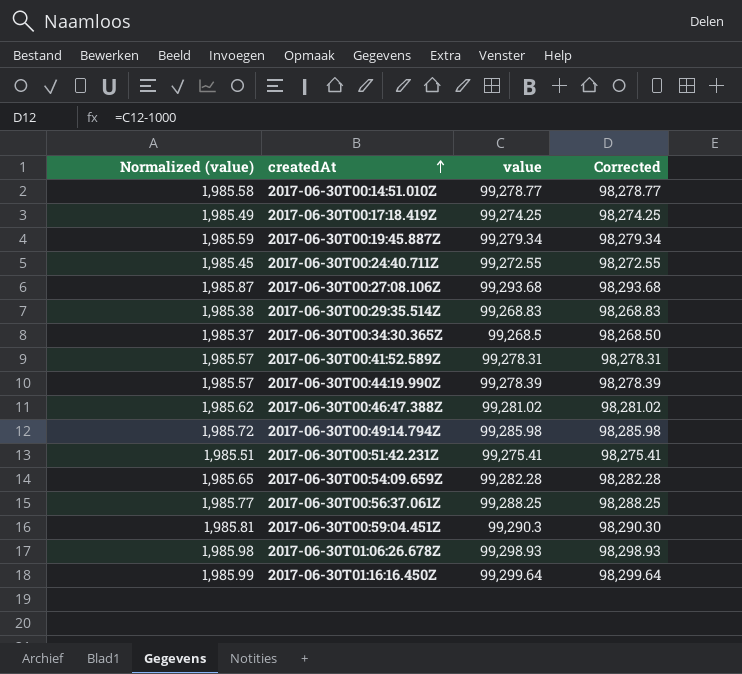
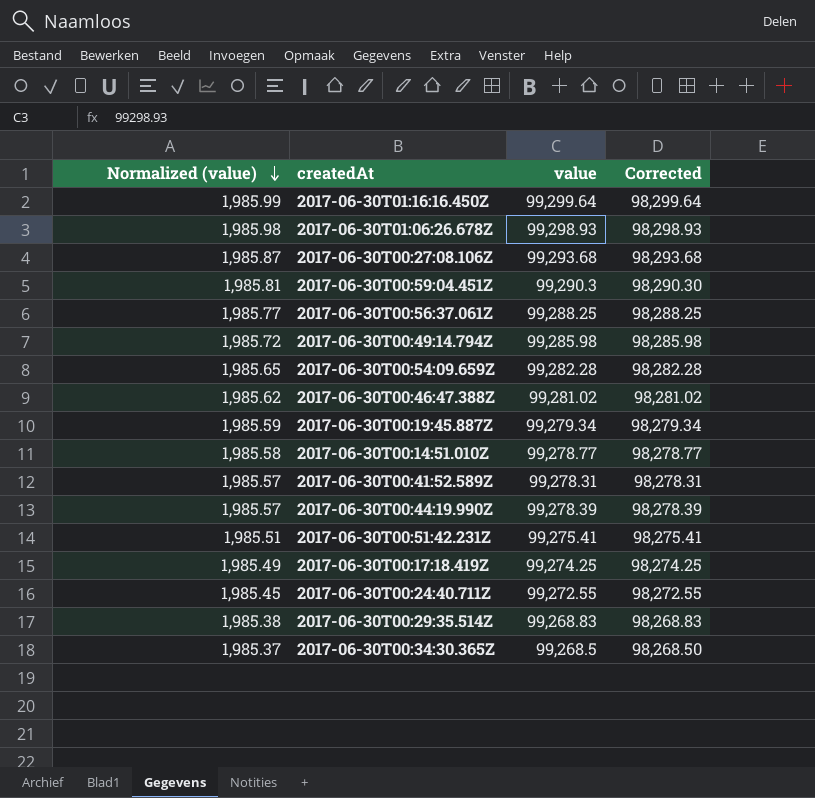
row order: createdAt ascending -> Normalized (value) descending

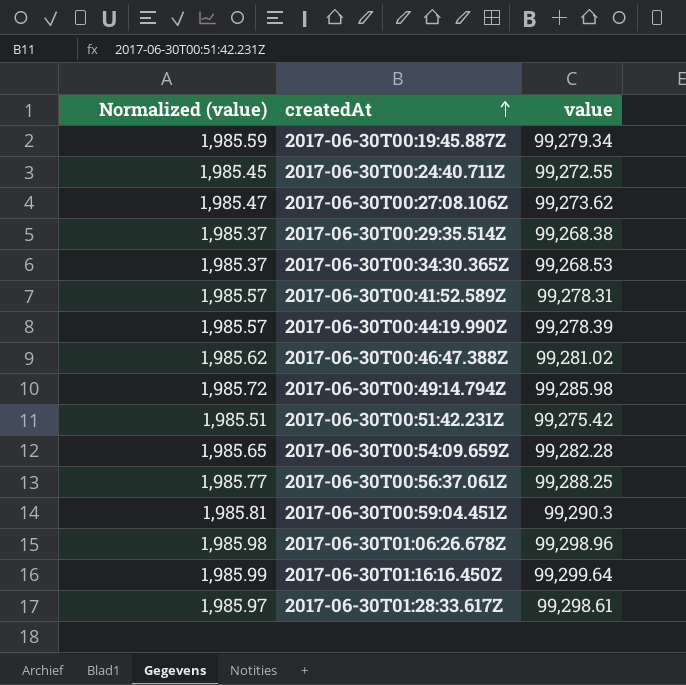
row order: Normalized (value) descending -> createdAt ascending
column Corrected | formula: [value] - 1000 -> none
row 2017-06-30T00:14:51.010Z: 1,985.58 | 99,278.77 | 98,278.77 -> none
row 2017-06-30T00:17:18.419Z: 1,985.49 | 99,274.25 | 98,274.25 -> none
2017-06-30T00:27:08.106Z | Normalized (value): 1,985.87 -> 1,985.47
2017-06-30T00:27:08.106Z | value: 99,293.68 -> 99,273.62
2017-06-30T00:29:35.514Z | Normalized (value): 1,985.38 -> 1,985.37
2017-06-30T00:29:35.514Z | value: 99,268.83 -> 99,268.38
2017-06-30T00:34:30.365Z | value: 99,268.5 -> 99,268.53
2017-06-30T00:51:42.231Z | value: 99,275.41 -> 99,275.42
2017-06-30T01:06:26.678Z | value: 99,298.93 -> 99,298.96
row 2017-06-30T01:28:33.617Z: none -> 1,985.97 | 99,298.61

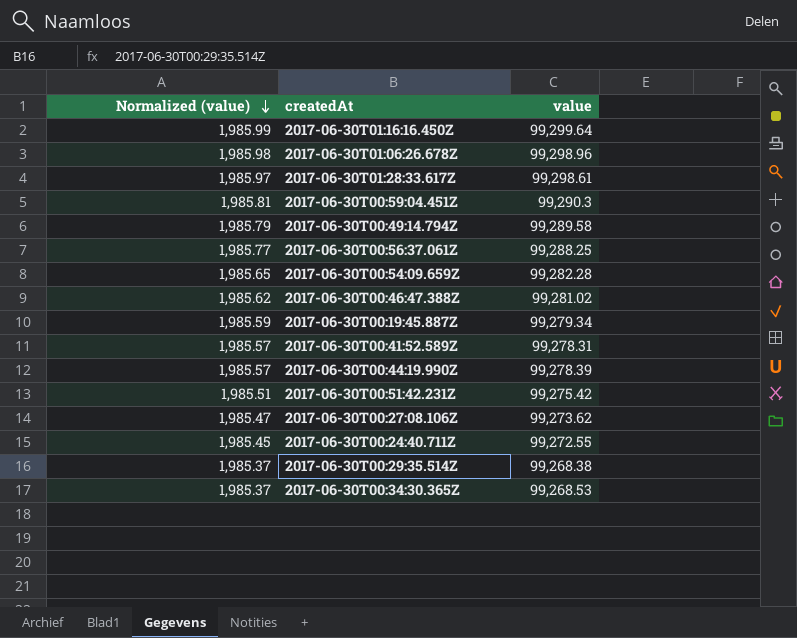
row order: createdAt ascending -> Normalized (value) descending
2017-06-30T00:49:14.794Z | Normalized (value): 1,985.72 -> 1,985.79
2017-06-30T00:49:14.794Z | value: 99,285.98 -> 99,289.58

